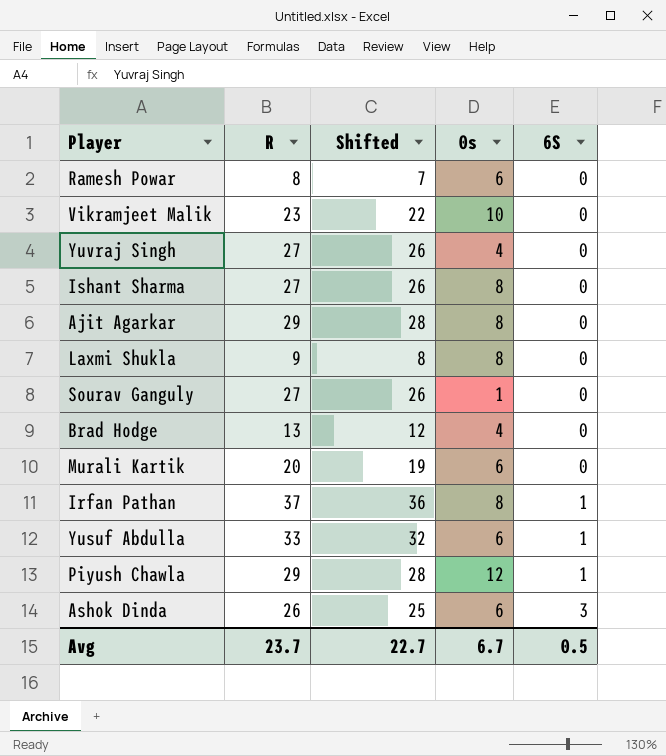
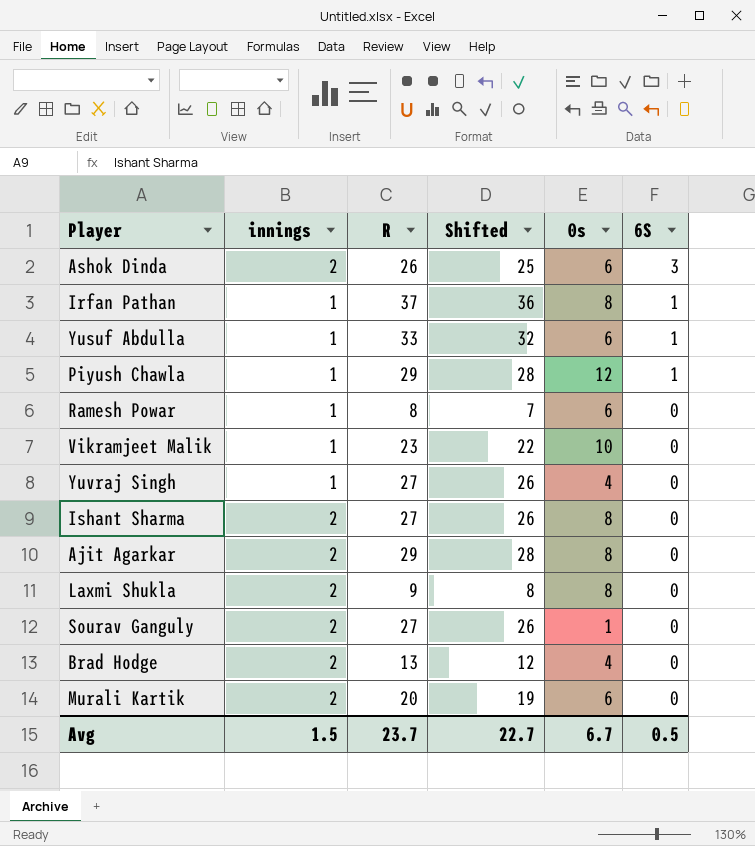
row order: 6S ascending -> 6S descending
column innings | position: none -> 2

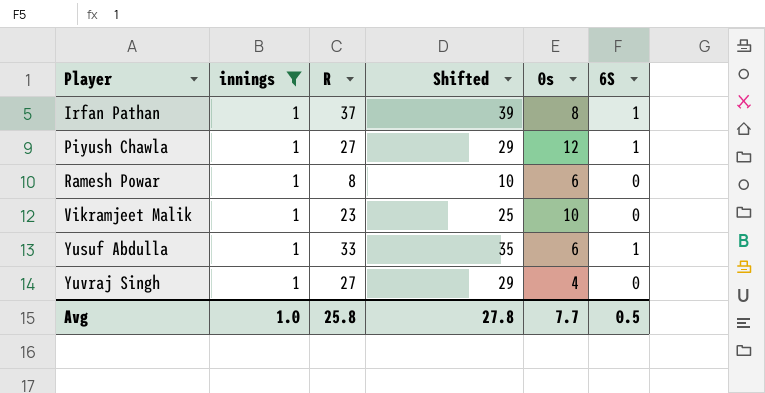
filter: none -> innings = 1
row order: 6S descending -> Player ascending
column Shifted | formula: [R] - 1 -> [R] + 2
Piyush Chawla | R: 29 -> 27
Avg | innings: 1.5 -> 1.0
Avg | R: 23.7 -> 25.8
Avg | Shifted: 22.7 -> 27.8
Avg | 0s: 6.7 -> 7.7

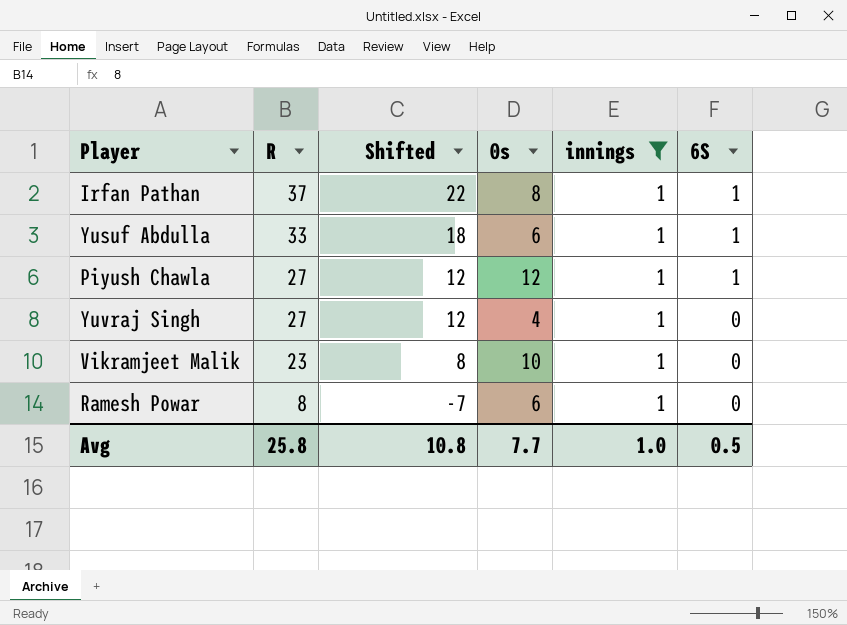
row order: Player ascending -> R descending
column Shifted | formula: [R] + 2 -> [R] - 15
column innings | position: 2 -> 5
Avg | Shifted: 27.8 -> 10.8

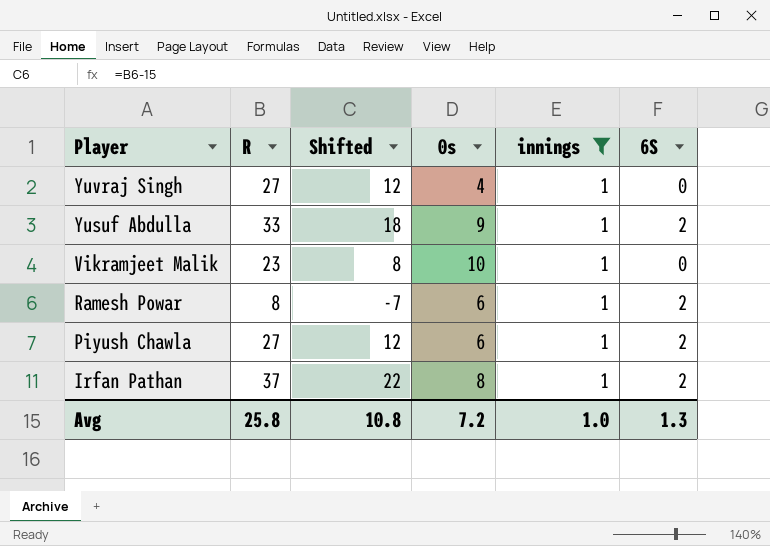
row order: R descending -> Player descending
Yusuf Abdulla | 0s: 6 -> 9
Yusuf Abdulla | 6S: 1 -> 2
Ramesh Powar | 6S: 0 -> 2
Piyush Chawla | 0s: 12 -> 6
Piyush Chawla | 6S: 1 -> 2
Irfan Pathan | 6S: 1 -> 2
Avg | 0s: 7.7 -> 7.2
Avg | 6S: 0.5 -> 1.3

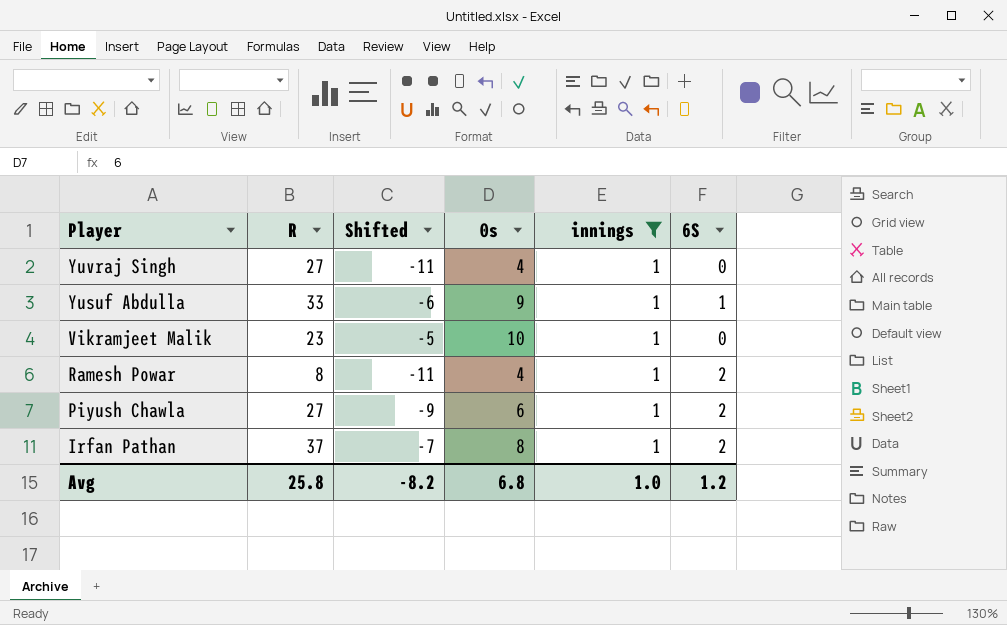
column Shifted | formula: [R] - 15 -> [0s] - 15
Yusuf Abdulla | 6S: 2 -> 1
Ramesh Powar | 0s: 6 -> 4
Avg | Shifted: 10.8 -> -8.2
Avg | 0s: 7.2 -> 6.8
Avg | 6S: 1.3 -> 1.2

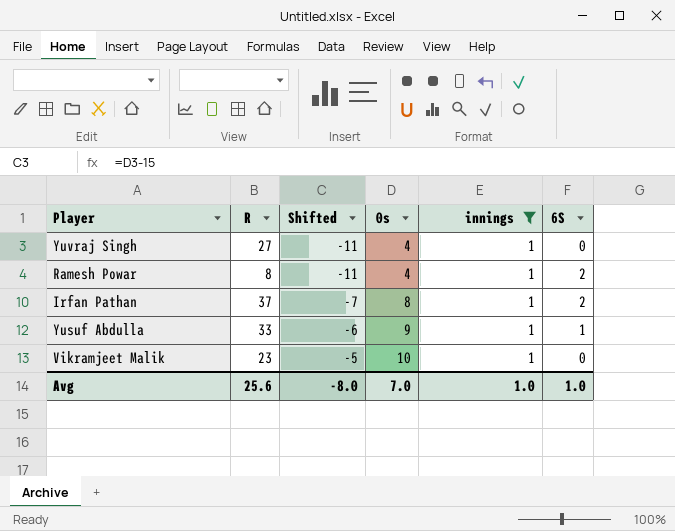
row order: Player descending -> Shifted ascending
row Piyush Chawla: 27 | -9 | 6 | 1 | 2 -> none
Avg | R: 25.8 -> 25.6
Avg | Shifted: -8.2 -> -8.0
Avg | 0s: 6.8 -> 7.0
Avg | 6S: 1.2 -> 1.0

